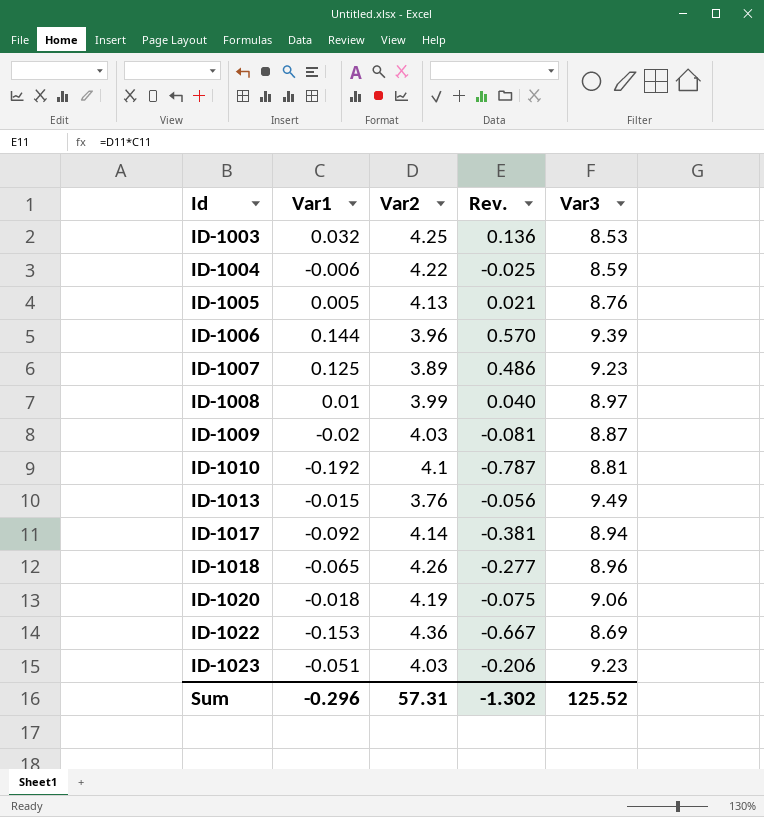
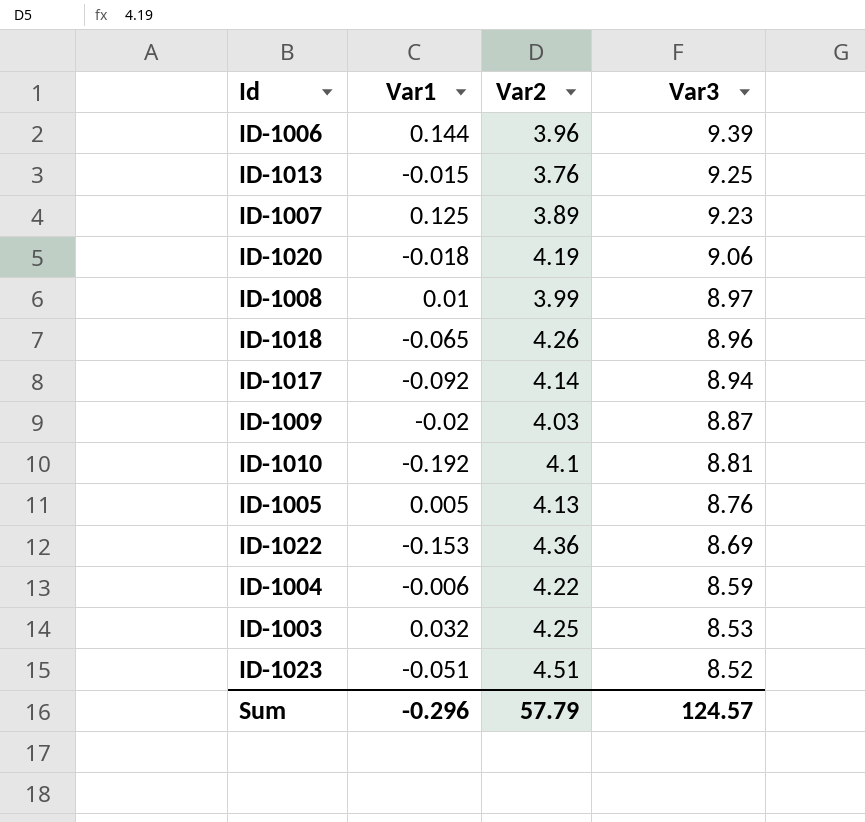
row order: Id ascending -> Var3 descending
column Rev. | formula: [Var1] * [Var2] -> none
ID-1013 | Var3: 9.49 -> 9.25
ID-1023 | Var2: 4.03 -> 4.51
ID-1023 | Var3: 9.23 -> 8.52
Sum | Var2: 57.31 -> 57.79
Sum | Var3: 125.52 -> 124.57

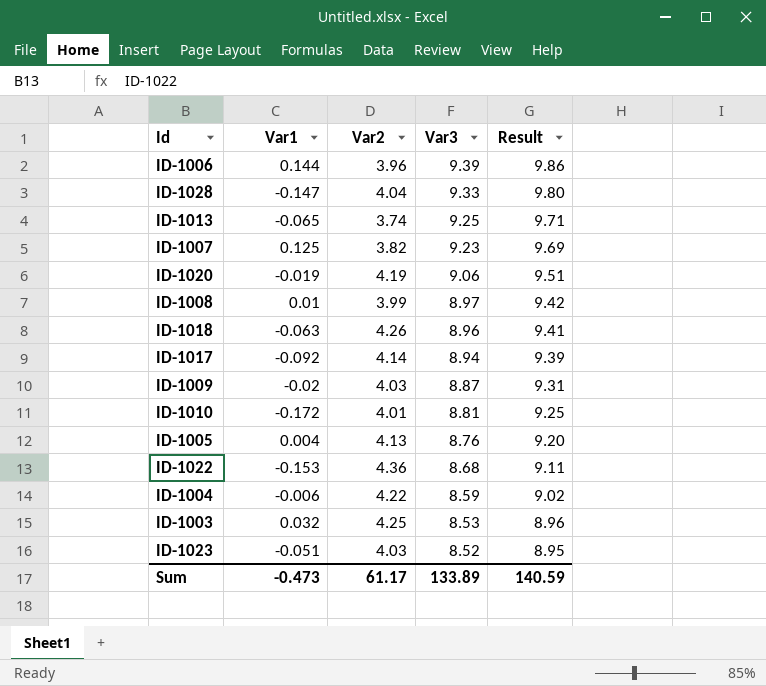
column Result | formula: none -> [Var3] * 1.05
row ID-1028: none -> -0.147 | 4.04 | 9.33 | 9.80
ID-1013 | Var1: -0.015 -> -0.065
ID-1013 | Var2: 3.76 -> 3.74
ID-1007 | Var2: 3.89 -> 3.82
ID-1020 | Var1: -0.018 -> -0.019
ID-1018 | Var1: -0.065 -> -0.063
ID-1010 | Var1: -0.192 -> -0.172
ID-1010 | Var2: 4.1 -> 4.01
ID-1005 | Var1: 0.005 -> 0.004
ID-1022 | Var3: 8.69 -> 8.68
ID-1023 | Var2: 4.51 -> 4.03
Sum | Var1: -0.296 -> -0.473
Sum | Var2: 57.79 -> 61.17
Sum | Var3: 124.57 -> 133.89

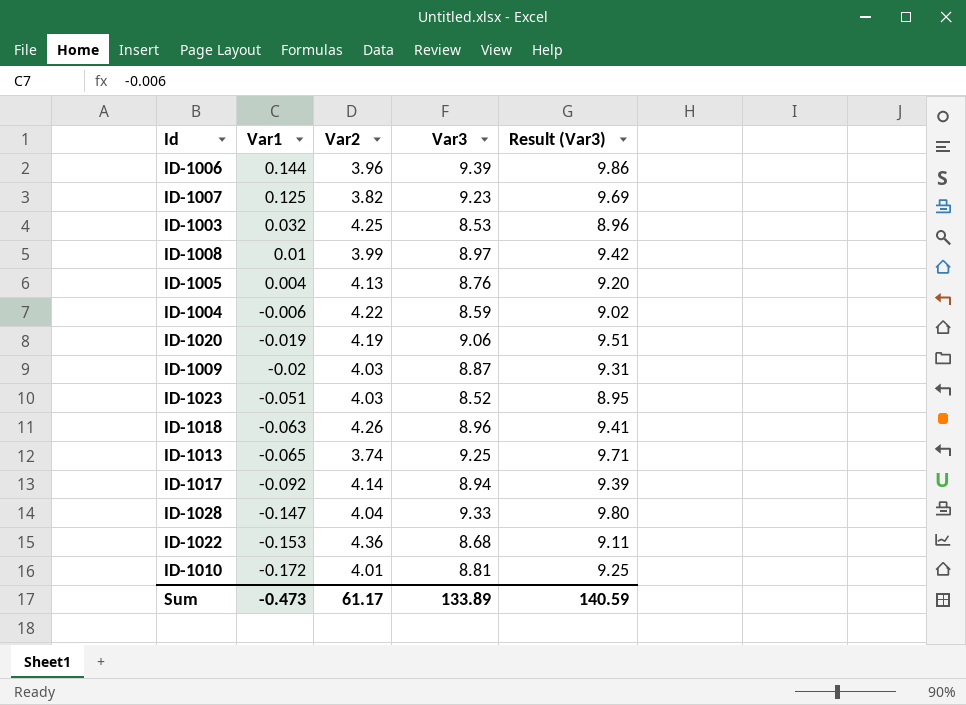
row order: Var3 descending -> Var1 descending
column name: Result -> Result (Var3)

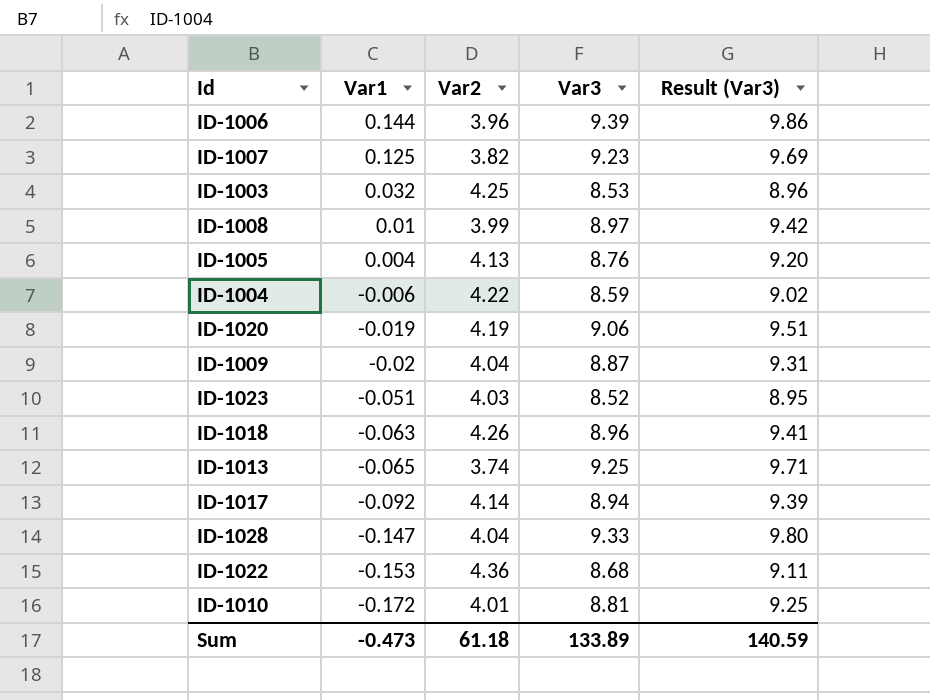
ID-1009 | Var2: 4.03 -> 4.04
Sum | Var2: 61.17 -> 61.18

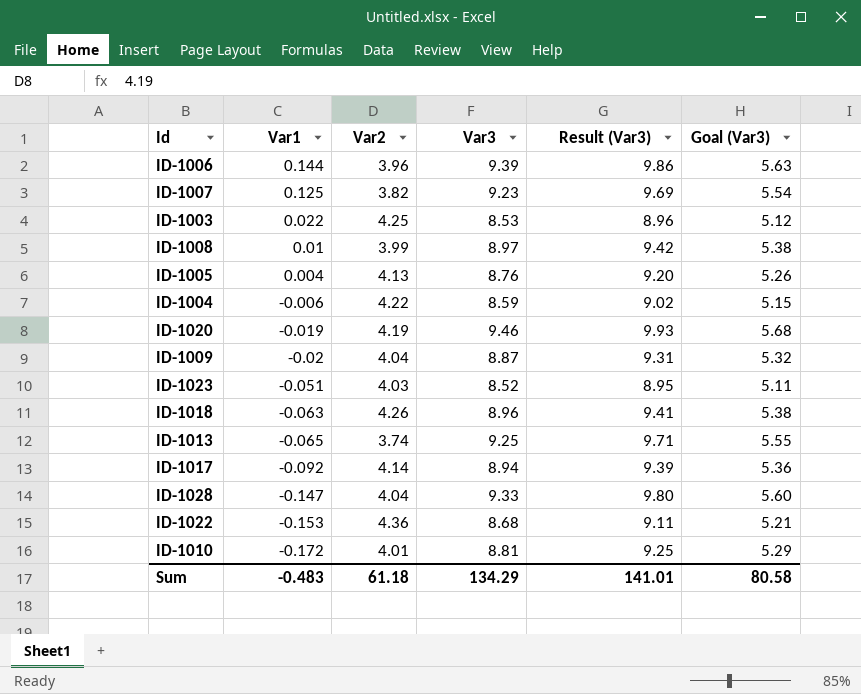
column Goal (Var3) | formula: none -> [Var3] * 0.6
ID-1003 | Var1: 0.032 -> 0.022
ID-1020 | Var3: 9.06 -> 9.46
ID-1020 | Result (Var3): 9.51 -> 9.93
Sum | Var1: -0.473 -> -0.483
Sum | Var3: 133.89 -> 134.29
Sum | Result (Var3): 140.59 -> 141.01

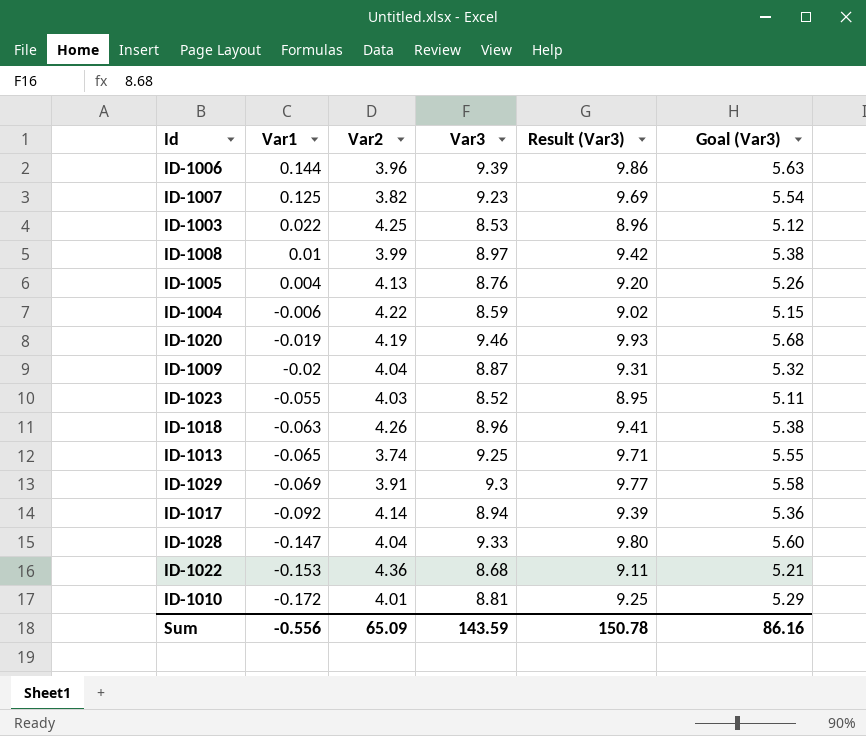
ID-1023 | Var1: -0.051 -> -0.055
row ID-1029: none -> -0.069 | 3.91 | 9.3 | 9.77 | 5.58
Sum | Var1: -0.483 -> -0.556
Sum | Var2: 61.18 -> 65.09
Sum | Var3: 134.29 -> 143.59
Sum | Result (Var3): 141.01 -> 150.78
Sum | Goal (Var3): 80.58 -> 86.16

